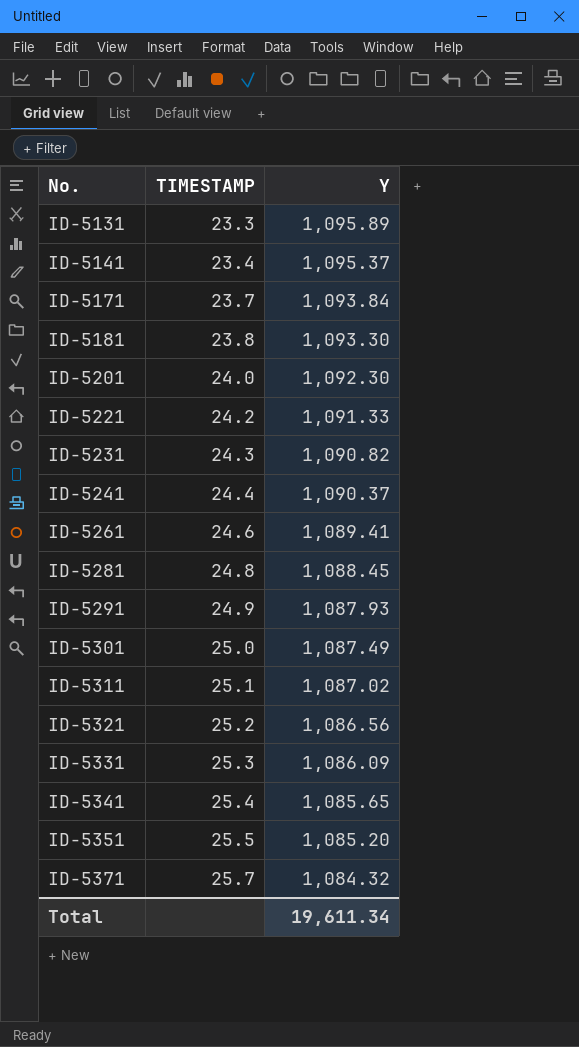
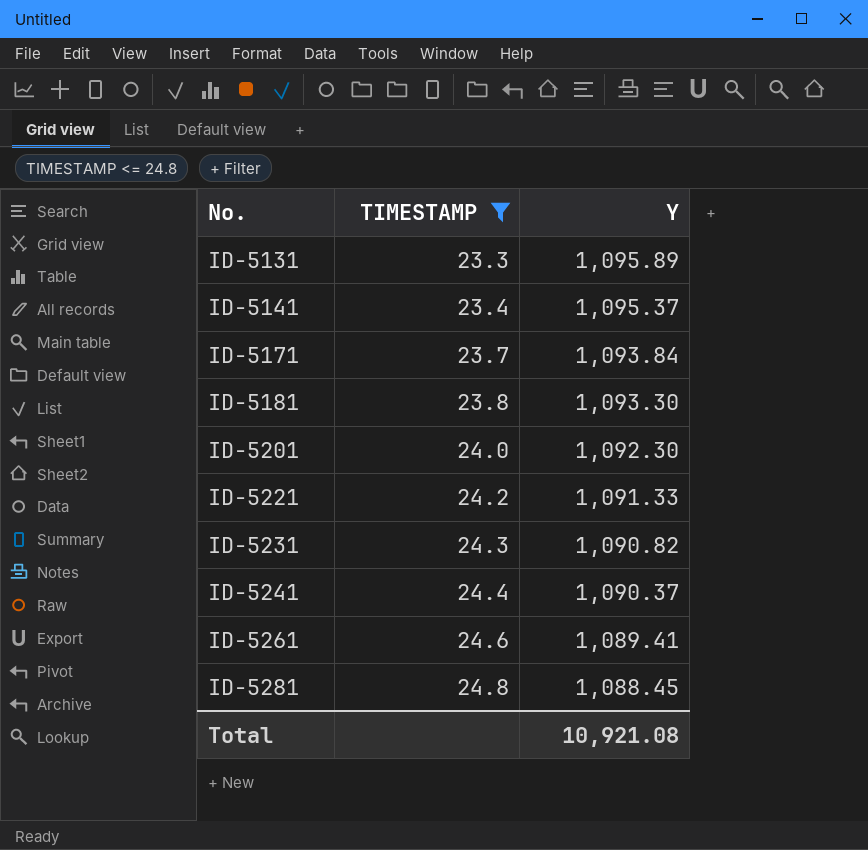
filter: none -> TIMESTAMP <= 24.8
Total | Y: 19,611.34 -> 10,921.08

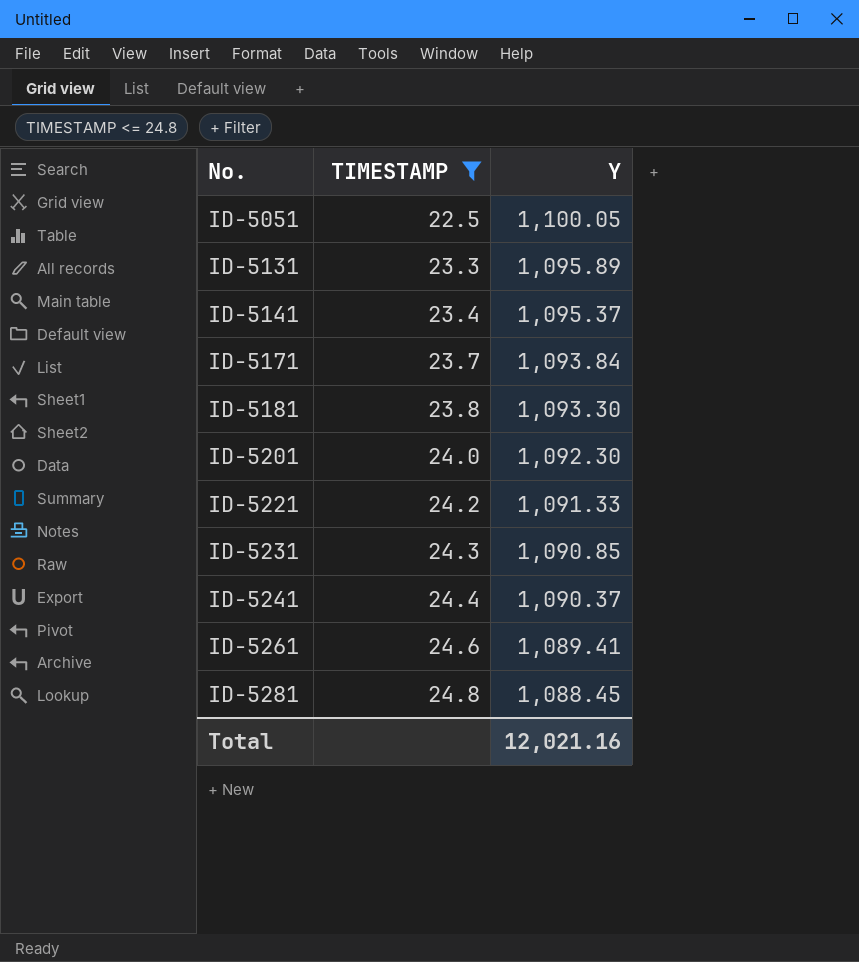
row ID-5051: none -> 22.5 | 1,100.05
ID-5231 | Y: 1,090.82 -> 1,090.85
Total | Y: 10,921.08 -> 12,021.16

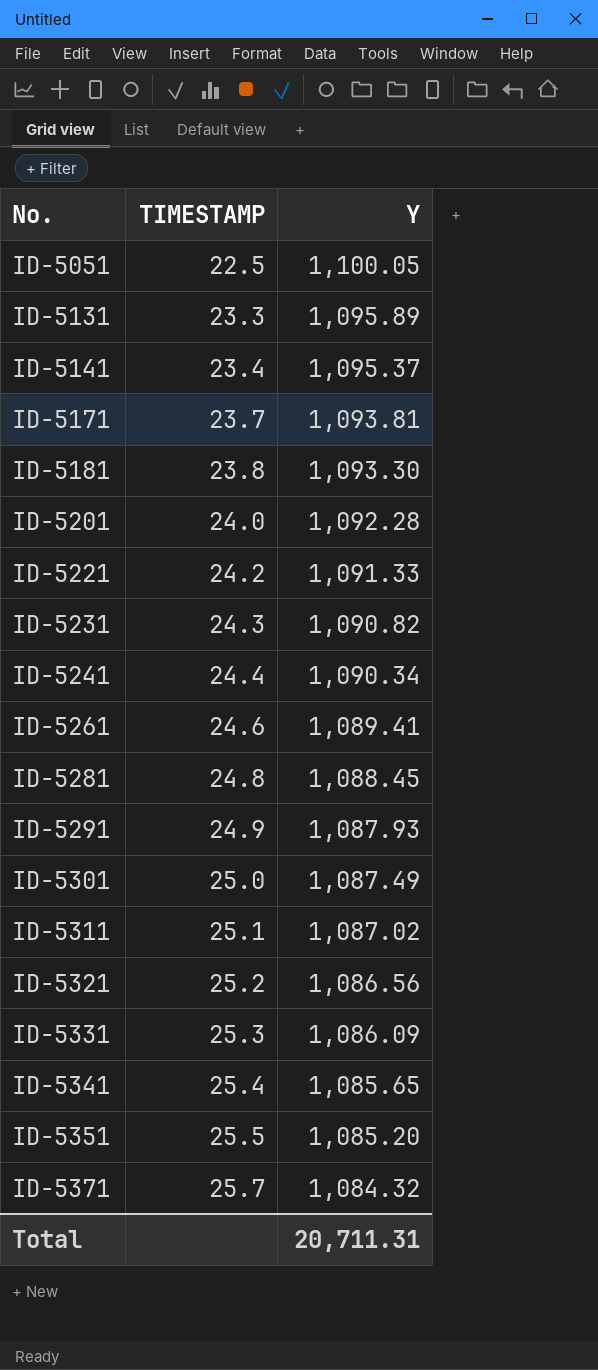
filter: TIMESTAMP <= 24.8 -> none
ID-5171 | Y: 1,093.84 -> 1,093.81
ID-5201 | Y: 1,092.30 -> 1,092.28
ID-5231 | Y: 1,090.85 -> 1,090.82
ID-5241 | Y: 1,090.37 -> 1,090.34
Total | Y: 12,021.16 -> 20,711.31

